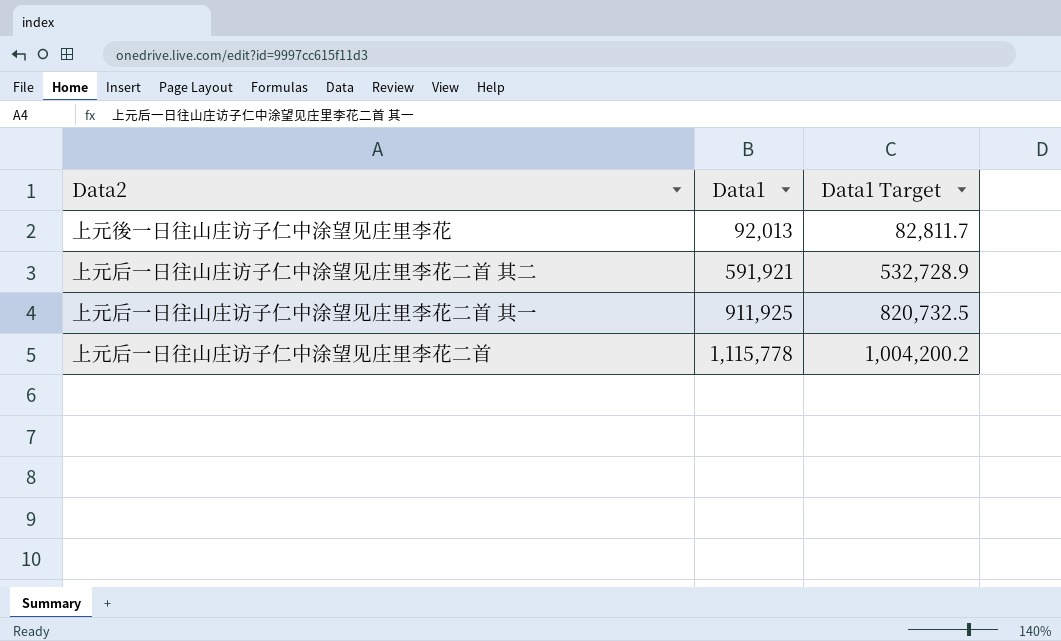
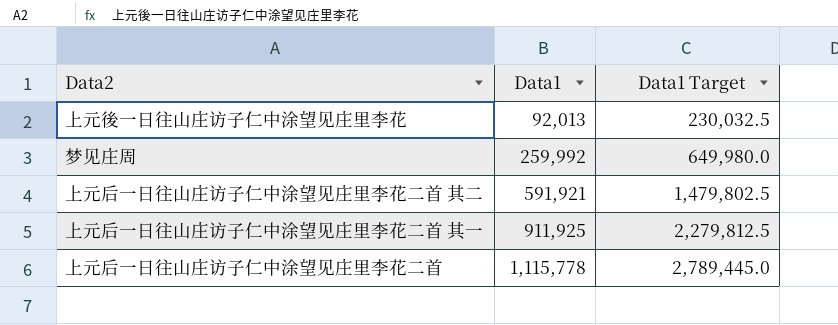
column Data1 Target | formula: [Data1] * 0.9 -> [Data1] * 2.5
row 梦见庄周: none -> 259,992 | 649,980.0

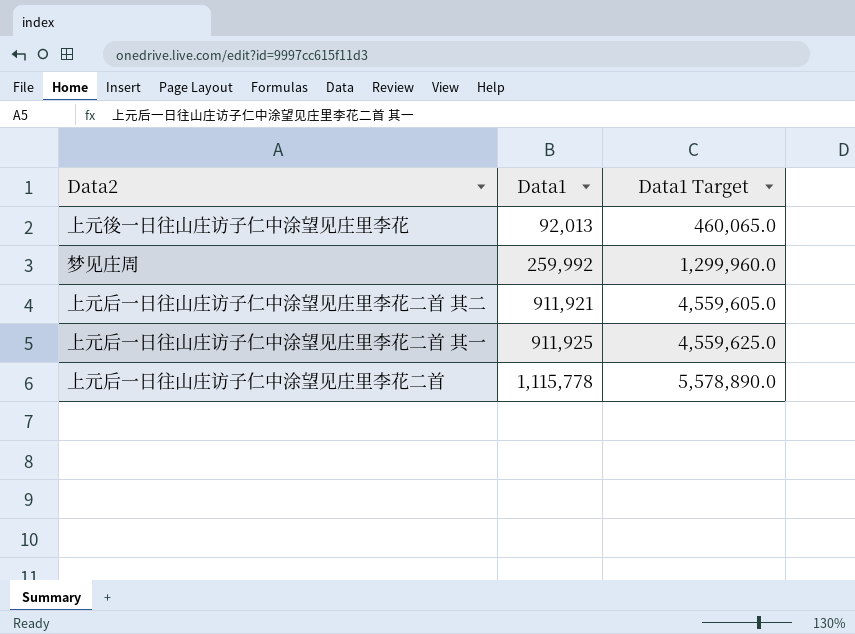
column Data1 Target | formula: [Data1] * 2.5 -> [Data1] * 5
上元后一日往山庄访子仁中涂望见庄里李花二首 其二 | Data1: 591,921 -> 911,921

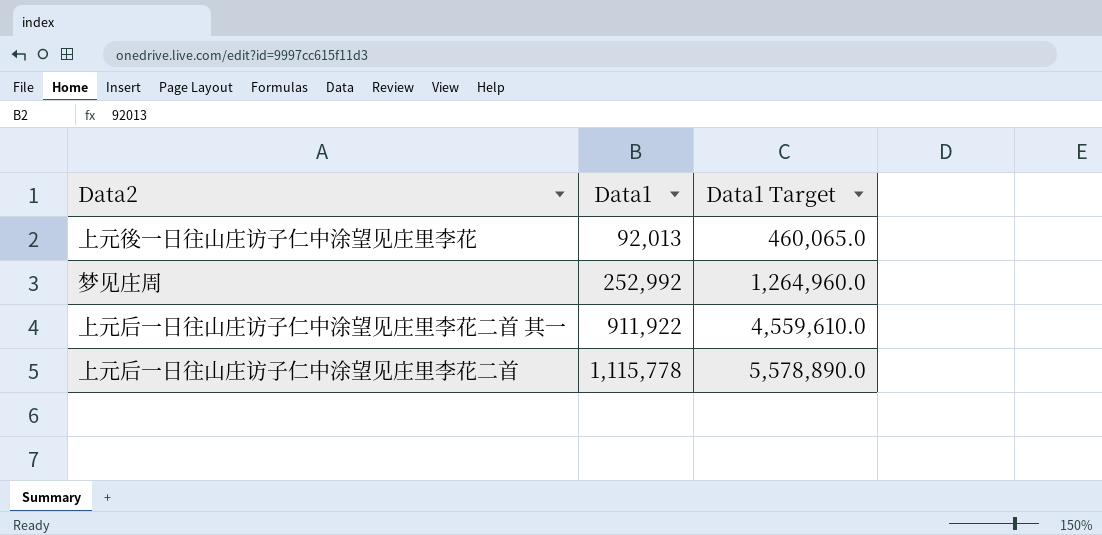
row 上元后一日往山庄访子仁中涂望见庄里李花二首 其二: 911,921 | 4,559,605.0 -> none
梦见庄周 | Data1: 259,992 -> 252,992
梦见庄周 | Data1 Target: 1,299,960.0 -> 1,264,960.0
上元后一日往山庄访子仁中涂望见庄里李花二首 其一 | Data1: 911,925 -> 911,922
上元后一日往山庄访子仁中涂望见庄里李花二首 其一 | Data1 Target: 4,559,625.0 -> 4,559,610.0

